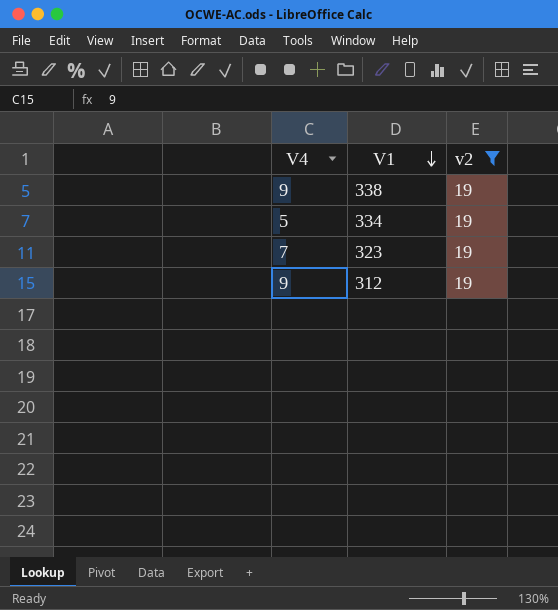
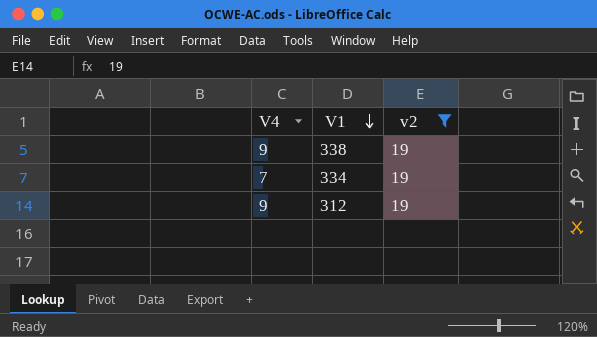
row 323: 7 | 19 -> none
334 | V4: 5 -> 7

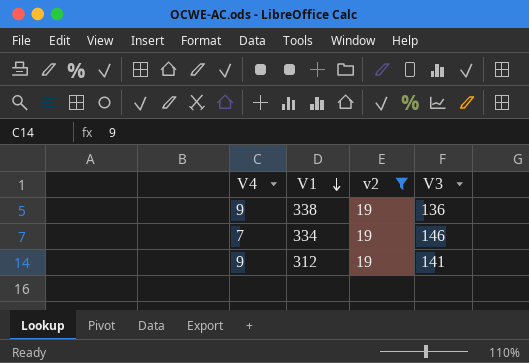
column V3 | position: none -> 4

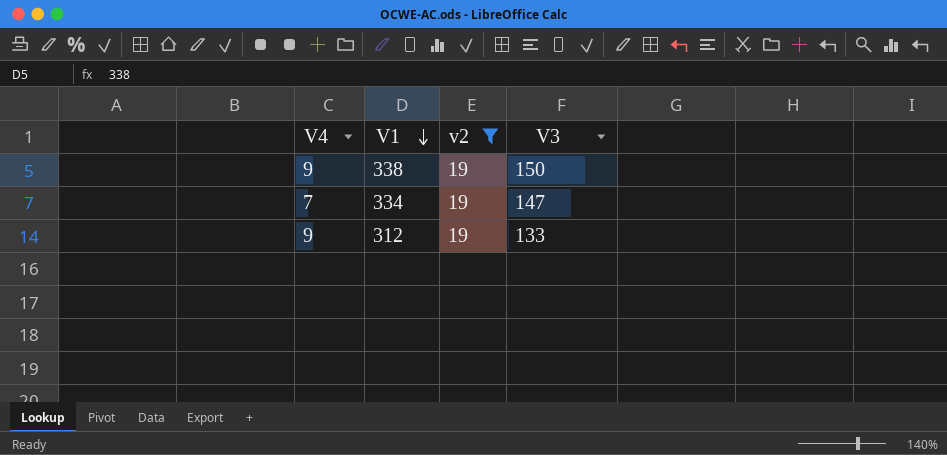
338 | V3: 136 -> 150
334 | V3: 146 -> 147
312 | V3: 141 -> 133

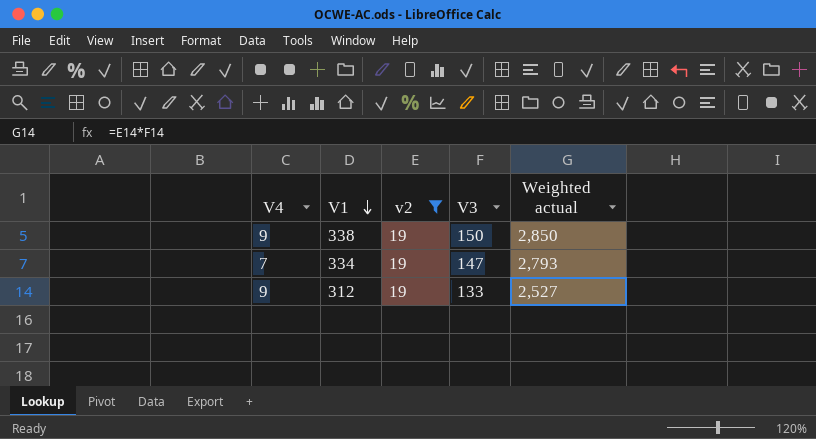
column Weighted actual | formula: none -> [v2] * [V3]

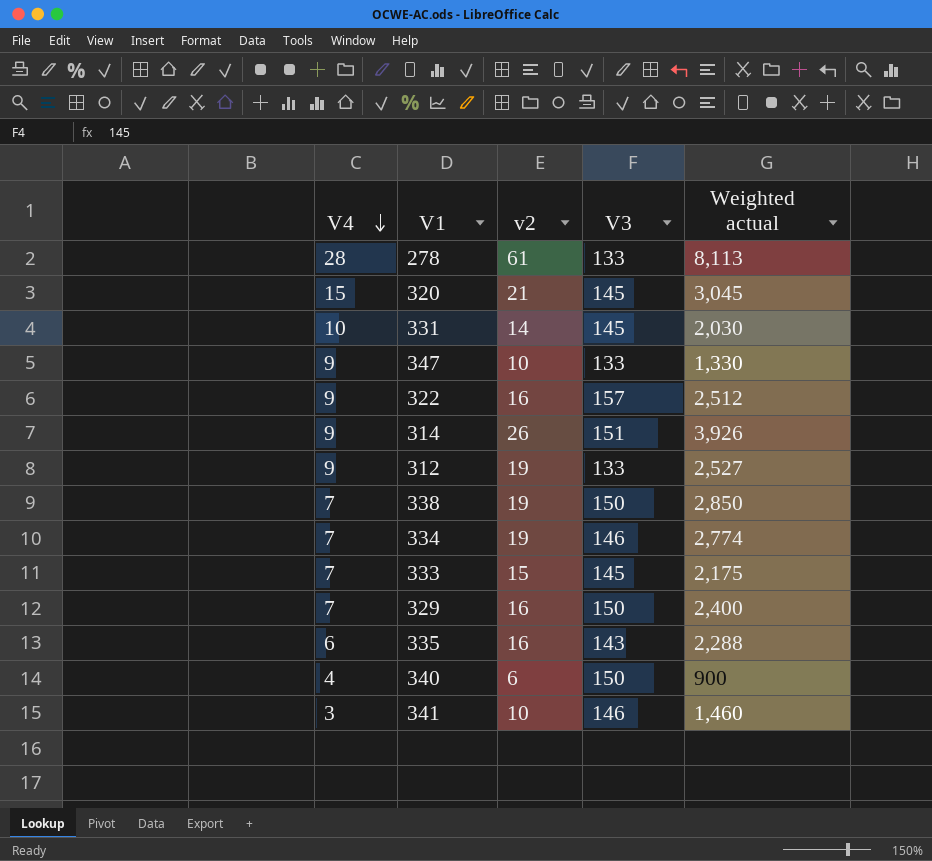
filter: v2 = 19 -> none
row order: V1 descending -> V4 descending
338 | V4: 9 -> 7
334 | V3: 147 -> 146
334 | Weighted actual: 2,793 -> 2,774

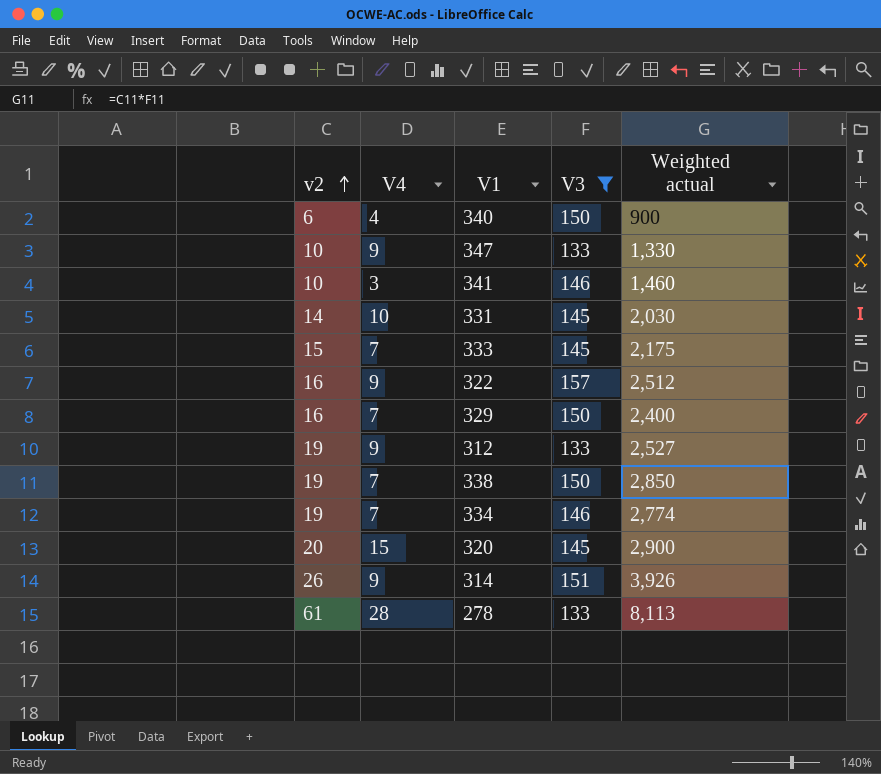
filter: none -> V3 != 143
row order: V4 descending -> v2 ascending
column v2 | position: 3 -> 1
320 | v2: 21 -> 20
320 | Weighted actual: 3,045 -> 2,900

